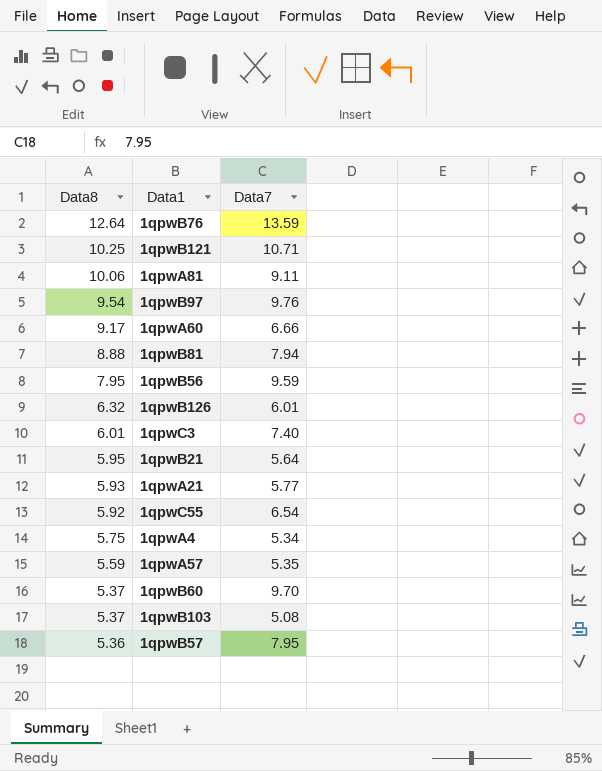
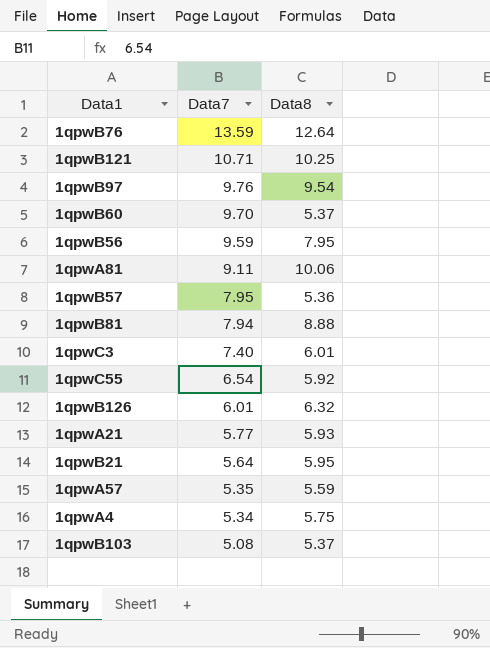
row order: Data8 descending -> Data7 descending
column Data8 | position: 1 -> 3
row 1qpwA60: 9.17 | 6.66 -> none

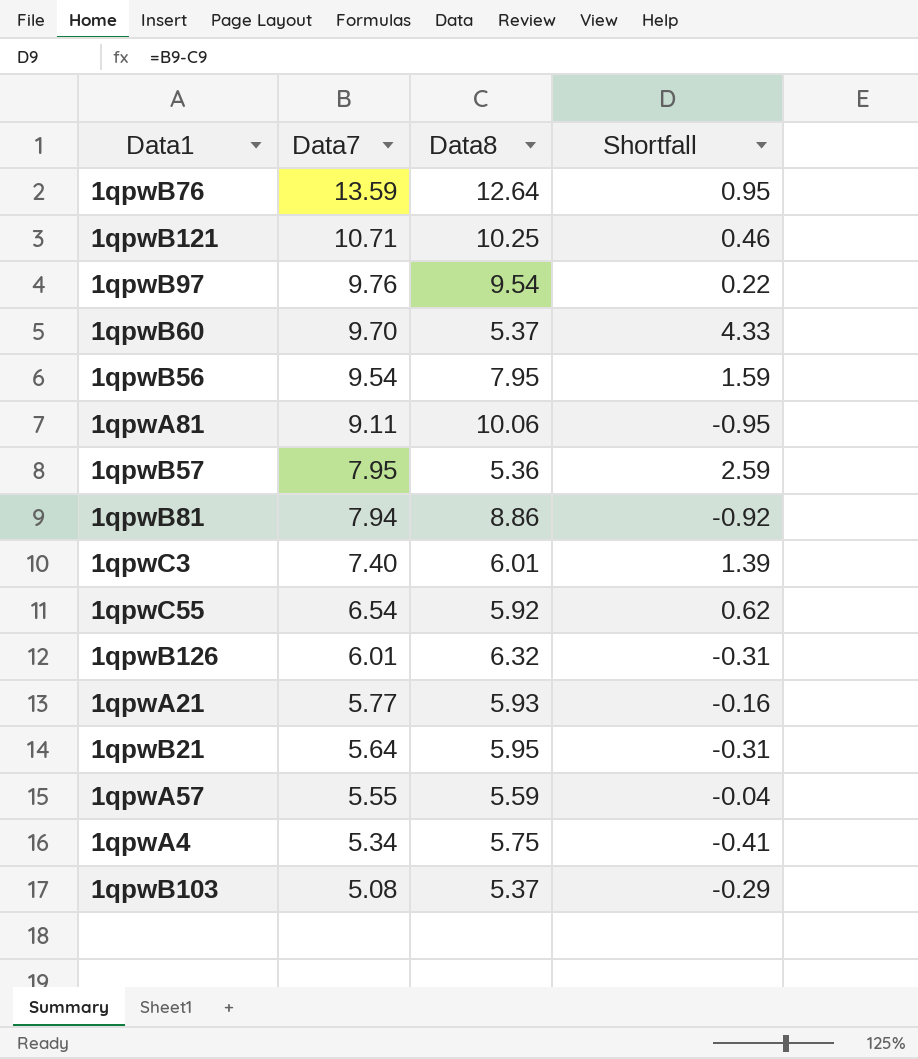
column Shortfall | formula: none -> [Data7] - [Data8]
1qpwB56 | Data7: 9.59 -> 9.54
1qpwB81 | Data8: 8.88 -> 8.86
1qpwA57 | Data7: 5.35 -> 5.55

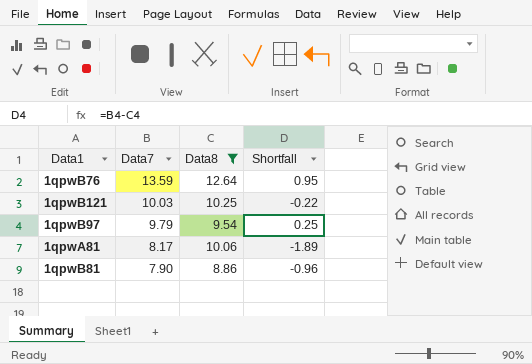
filter: none -> Data8 >= 8.86
1qpwB121 | Data7: 10.71 -> 10.03
1qpwB121 | Shortfall: 0.46 -> -0.22
1qpwB97 | Data7: 9.76 -> 9.79
1qpwB97 | Shortfall: 0.22 -> 0.25
1qpwA81 | Data7: 9.11 -> 8.17
1qpwA81 | Shortfall: -0.95 -> -1.89
1qpwB81 | Data7: 7.94 -> 7.90
1qpwB81 | Shortfall: -0.92 -> -0.96

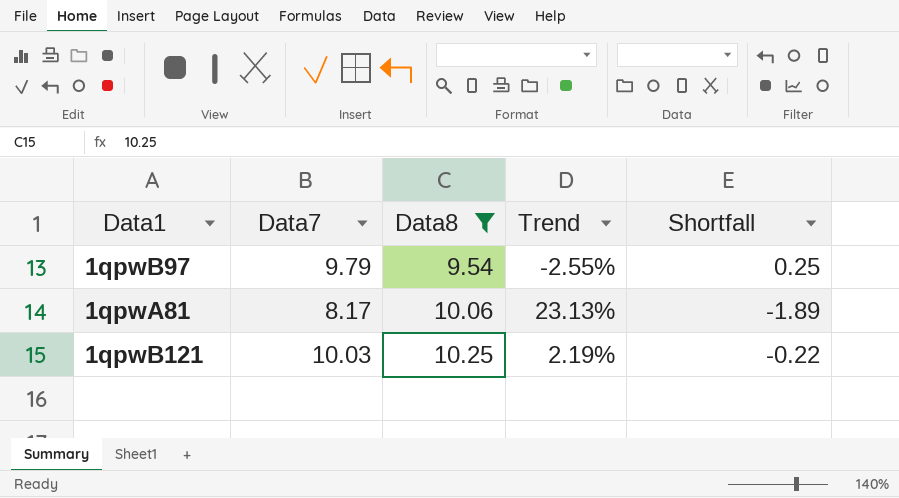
row order: Data7 descending -> Data8 ascending
column Trend | formula: none -> ([Data8] - [Data7]) / [Data7]
row 1qpwB76: 13.59 | 12.64 | 0.95 -> none
row 1qpwB81: 7.90 | 8.86 | -0.96 -> none

